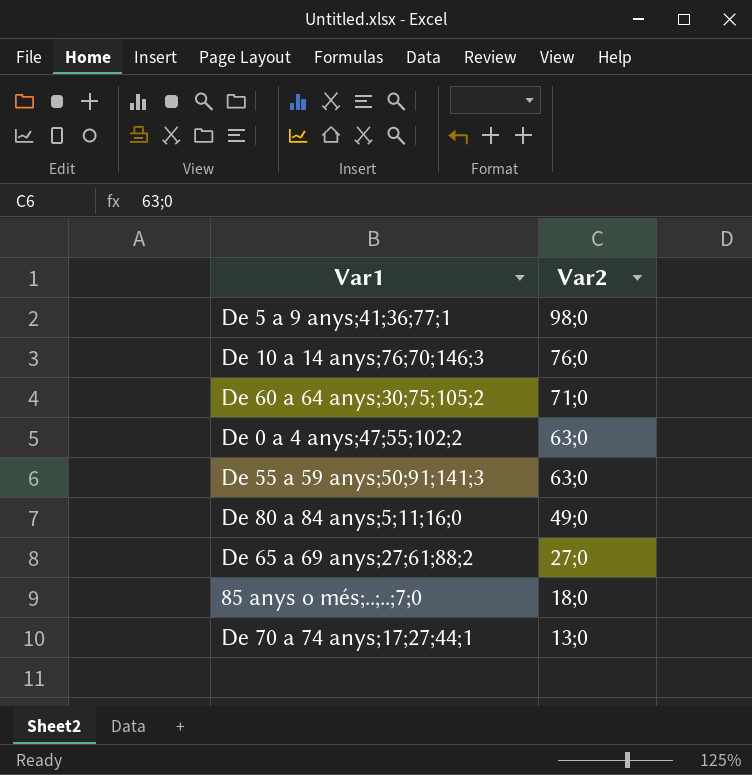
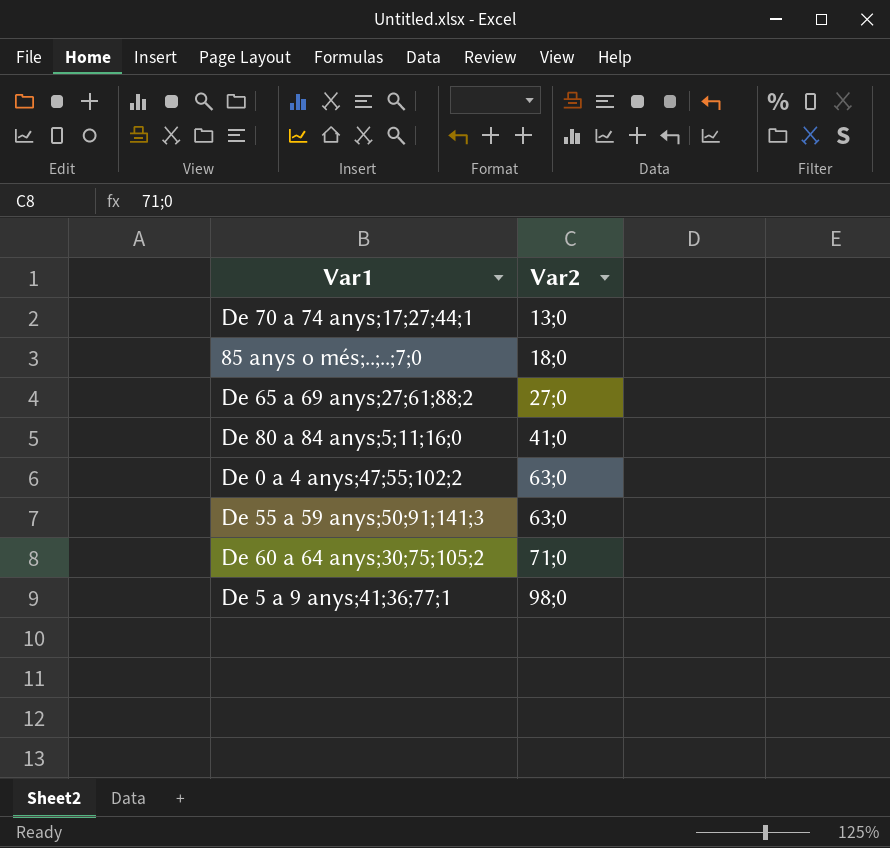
row order: Var2 descending -> Var2 ascending
row De 10 a 14 anys;76;70;146;3: 76;0 -> none
De 80 a 84 anys;5;11;16;0 | Var2: 49;0 -> 41;0

